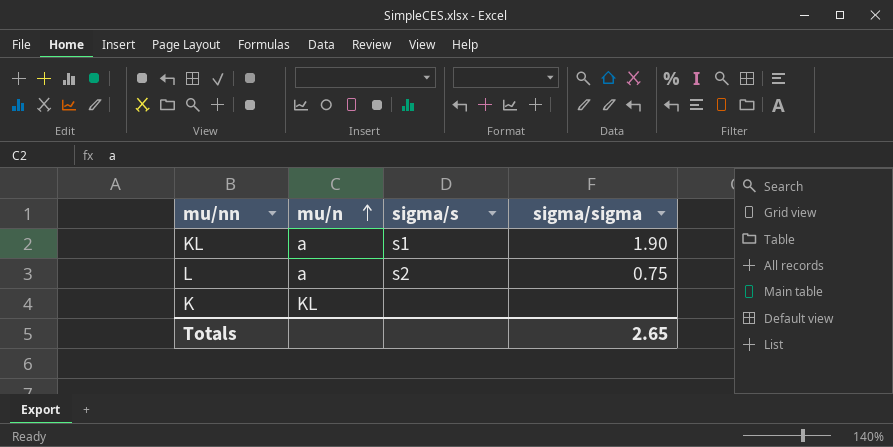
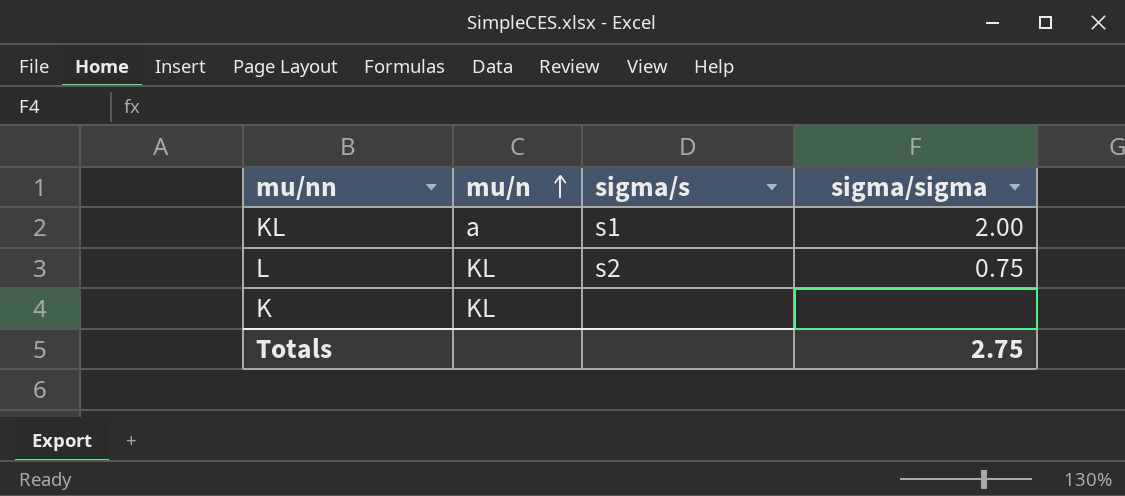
KL | sigma/sigma: 1.90 -> 2.00
L | mu/n: a -> KL
Totals | sigma/sigma: 2.65 -> 2.75

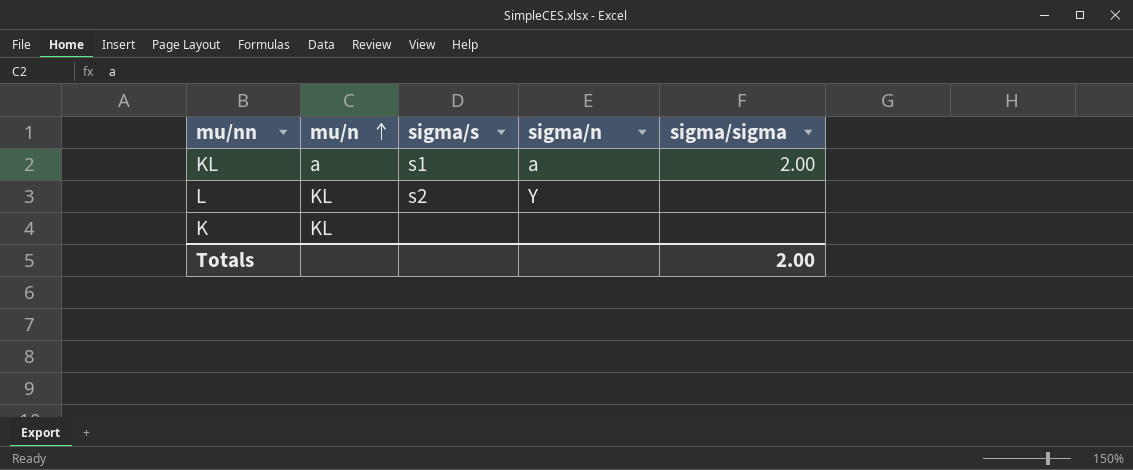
column sigma/n | position: none -> 4
L | sigma/sigma: 0.75 -> none
Totals | sigma/sigma: 2.75 -> 2.00

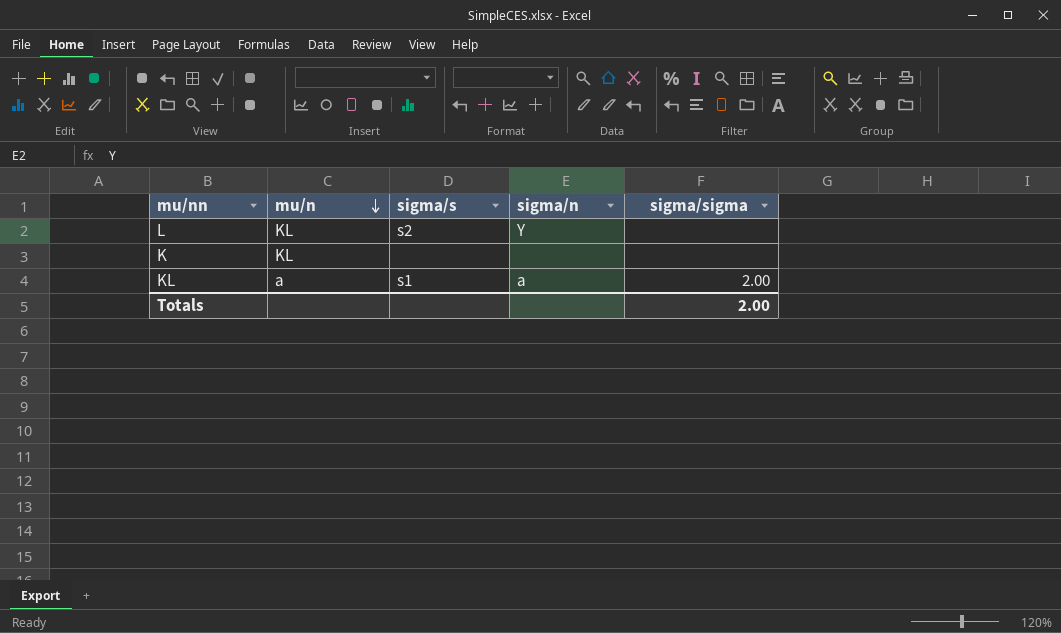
row order: mu/n ascending -> mu/n descending

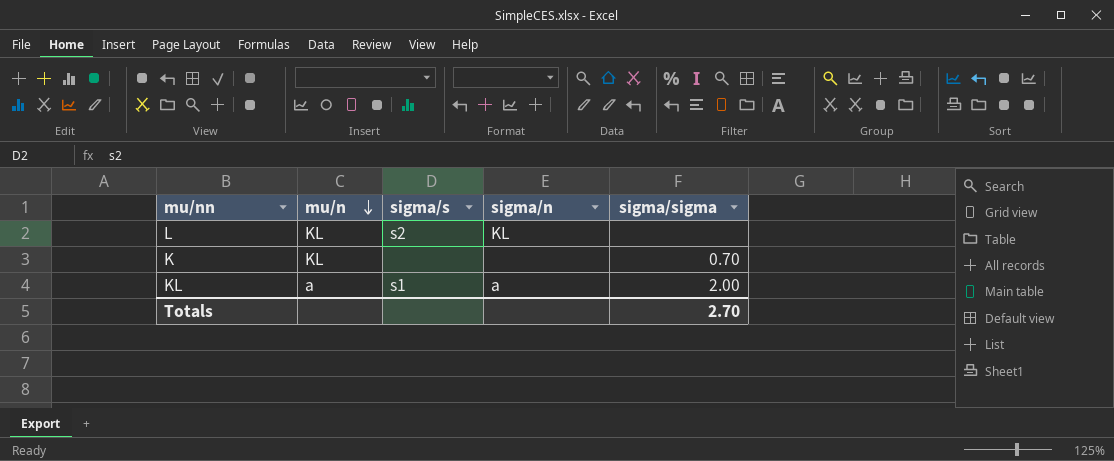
L | sigma/n: Y -> KL
K | sigma/sigma: none -> 0.70
Totals | sigma/sigma: 2.00 -> 2.70

